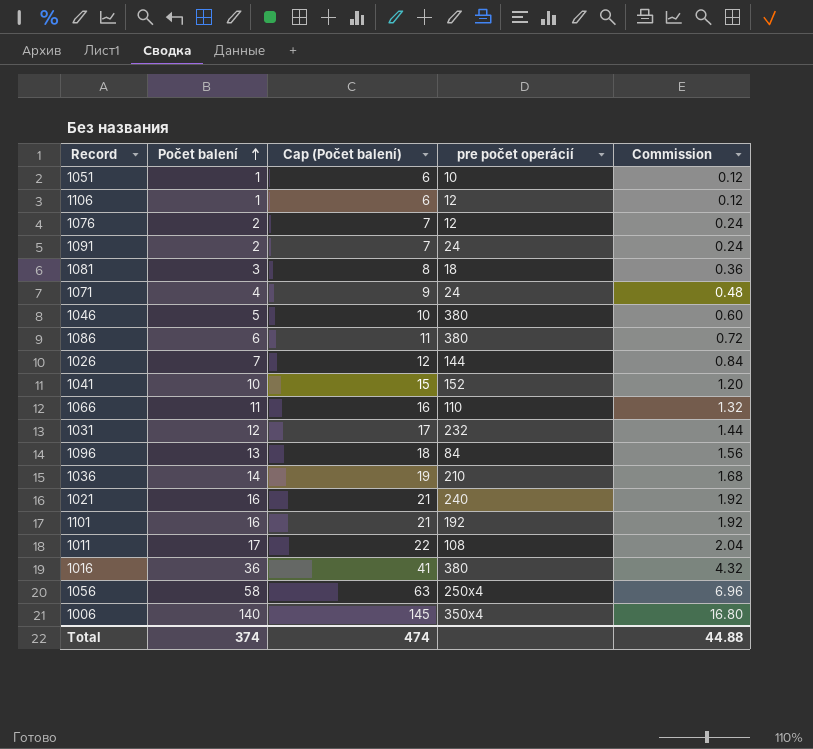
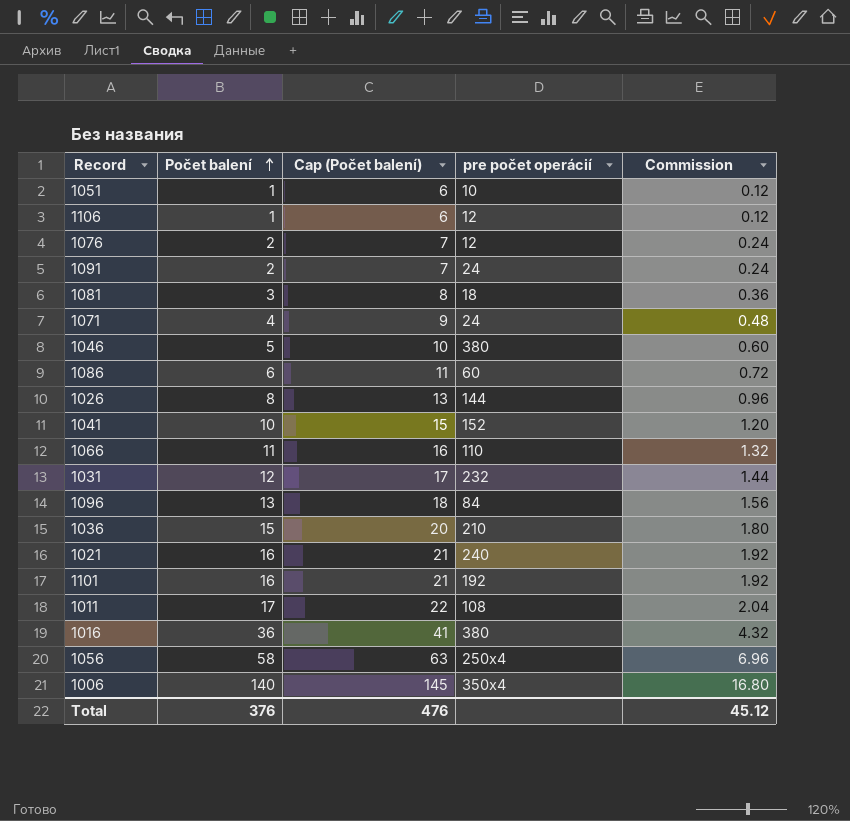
1086 | pre počet operácií: 380 -> 60
1026 | Počet balení: 7 -> 8
1026 | Cap (Počet balení): 12 -> 13
1026 | Commission: 0.84 -> 0.96
1036 | Počet balení: 14 -> 15
1036 | Cap (Počet balení): 19 -> 20
1036 | Commission: 1.68 -> 1.80
Total | Počet balení: 374 -> 376
Total | Cap (Počet balení): 474 -> 476
Total | Commission: 44.88 -> 45.12

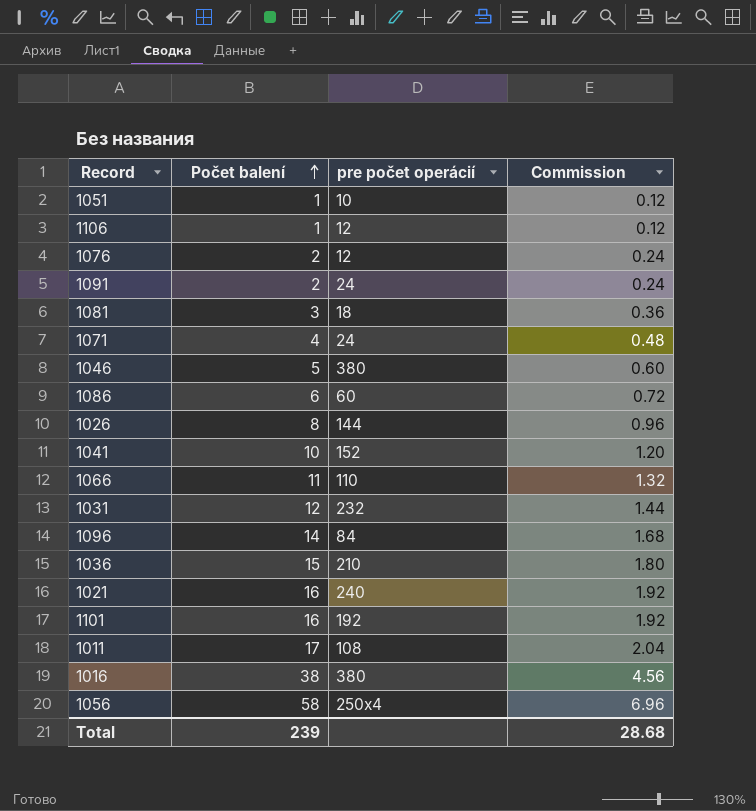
column Cap (Počet balení) | formula: [Počet balení] + 5 -> none
row 1006: 140 | 145 | 350x4 | 16.80 -> none
1096 | Počet balení: 13 -> 14
1096 | Commission: 1.56 -> 1.68
1016 | Počet balení: 36 -> 38
1016 | Commission: 4.32 -> 4.56
Total | Počet balení: 376 -> 239
Total | Commission: 45.12 -> 28.68

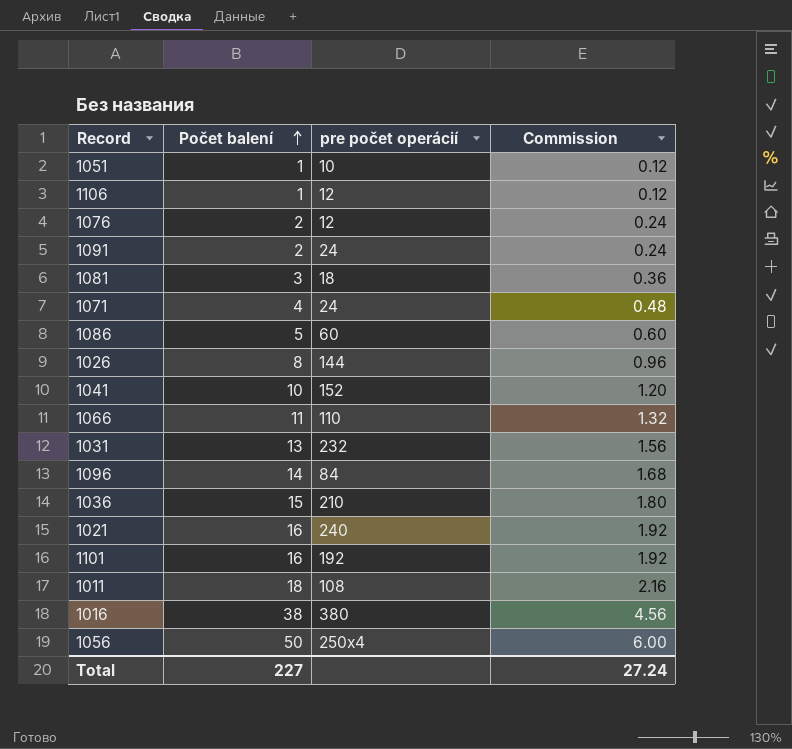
row 1046: 5 | 380 | 0.60 -> none
1086 | Počet balení: 6 -> 5
1086 | Commission: 0.72 -> 0.60
1031 | Počet balení: 12 -> 13
1031 | Commission: 1.44 -> 1.56
1011 | Počet balení: 17 -> 18
1011 | Commission: 2.04 -> 2.16
1056 | Počet balení: 58 -> 50
1056 | Commission: 6.96 -> 6.00
Total | Počet balení: 239 -> 227
Total | Commission: 28.68 -> 27.24

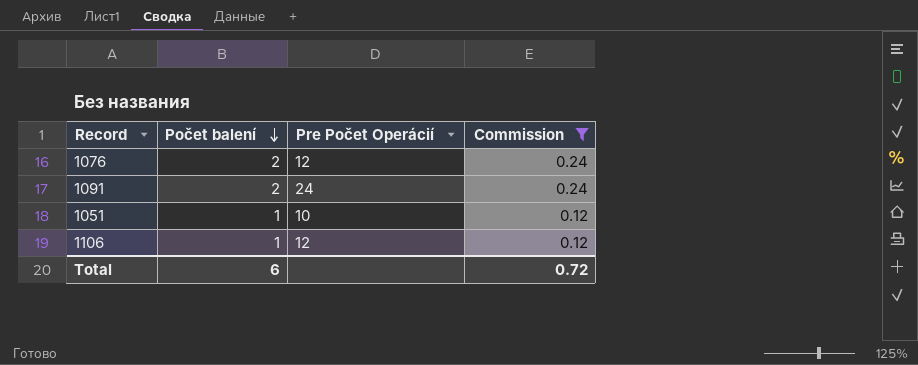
filter: none -> Commission <= 0.24
row order: Počet balení ascending -> Počet balení descending
column name: pre počet operácií -> Pre Počet Operácií
Total | Počet balení: 227 -> 6
Total | Commission: 27.24 -> 0.72

